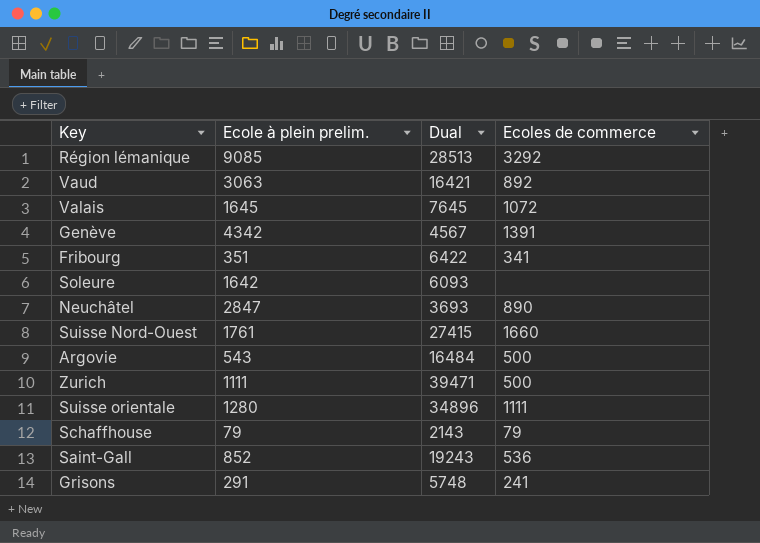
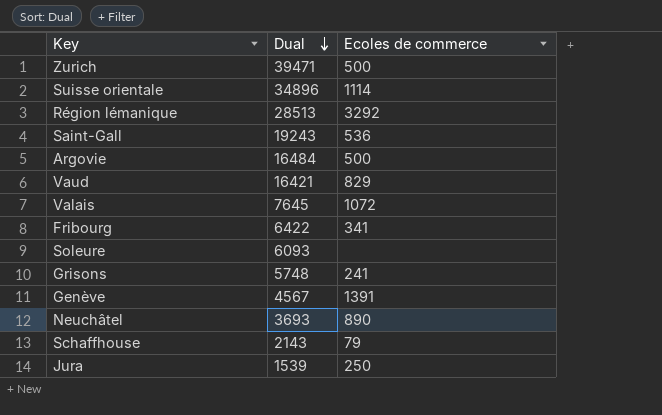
row order: none -> Dual descending
column Ecole à plein prelim. | position: 2 -> none
row Suisse Nord-Ouest: 1761 | 27415 | 1660 -> none
Suisse orientale | Ecoles de commerce: 1111 -> 1114
Vaud | Ecoles de commerce: 892 -> 829
row Jura: none -> 1539 | 250

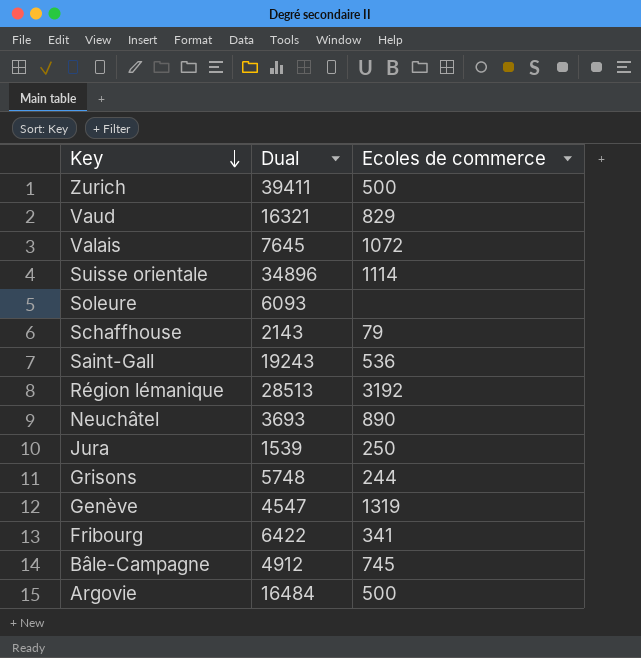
row order: Dual descending -> Key descending
Zurich | Dual: 39471 -> 39411
Vaud | Dual: 16421 -> 16321
Région lémanique | Ecoles de commerce: 3292 -> 3192
Grisons | Ecoles de commerce: 241 -> 244
Genève | Dual: 4567 -> 4547
Genève | Ecoles de commerce: 1391 -> 1319
row Bâle-Campagne: none -> 4912 | 745

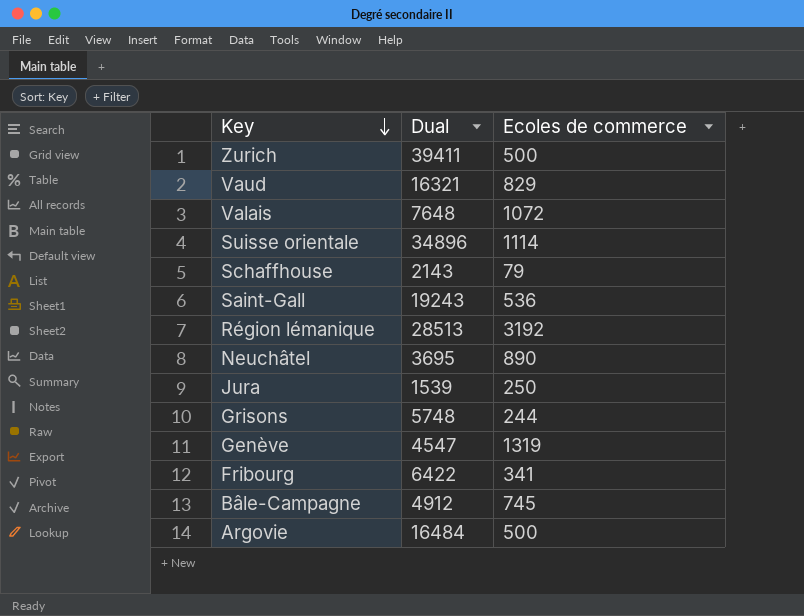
row Soleure: 6093 | none -> none
Valais | Dual: 7645 -> 7648
Neuchâtel | Dual: 3693 -> 3695

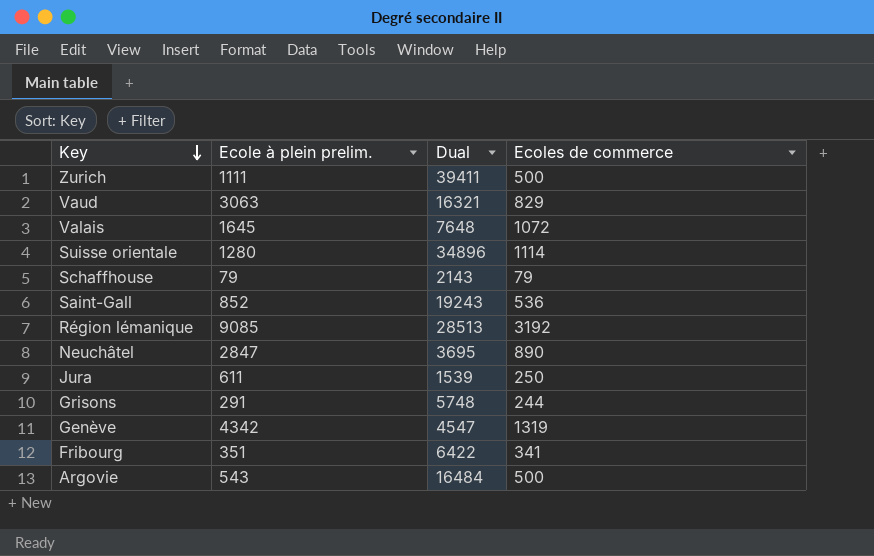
column Ecole à plein prelim. | position: none -> 2
row Bâle-Campagne: 4912 | 745 -> none

